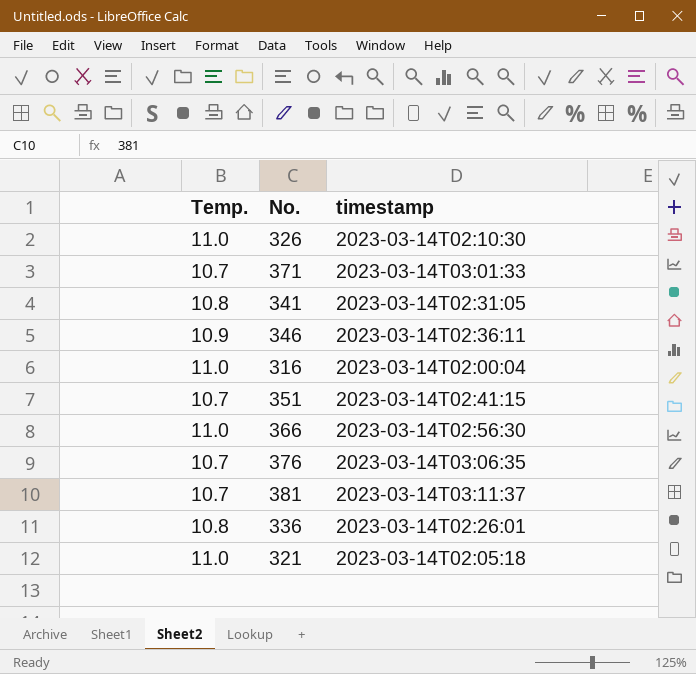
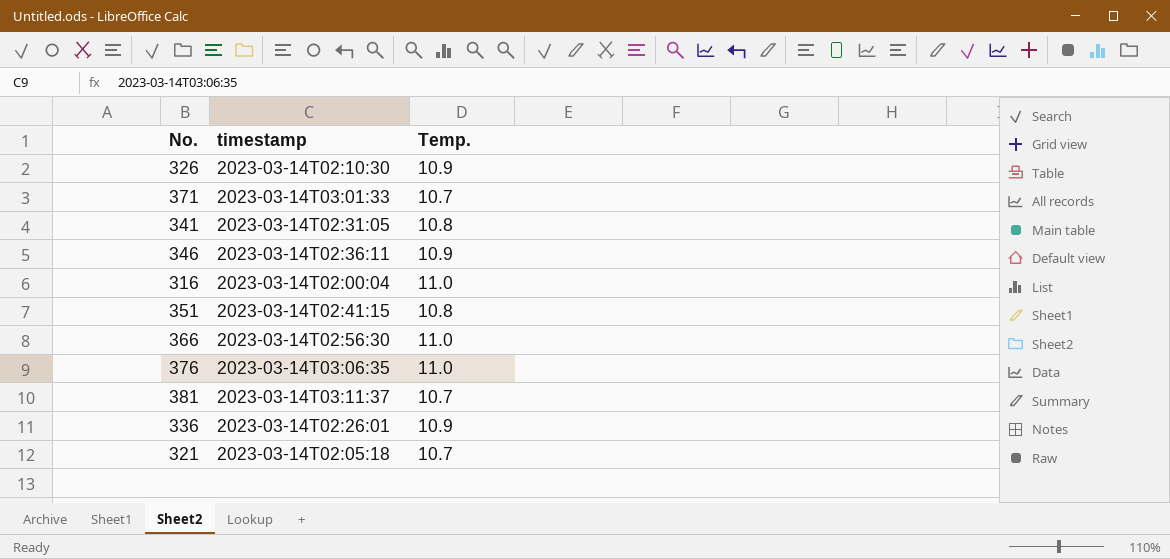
column Temp. | position: 1 -> 3
326 | Temp.: 11.0 -> 10.9
351 | Temp.: 10.7 -> 10.8
376 | Temp.: 10.7 -> 11.0
336 | Temp.: 10.8 -> 10.9
321 | Temp.: 11.0 -> 10.7

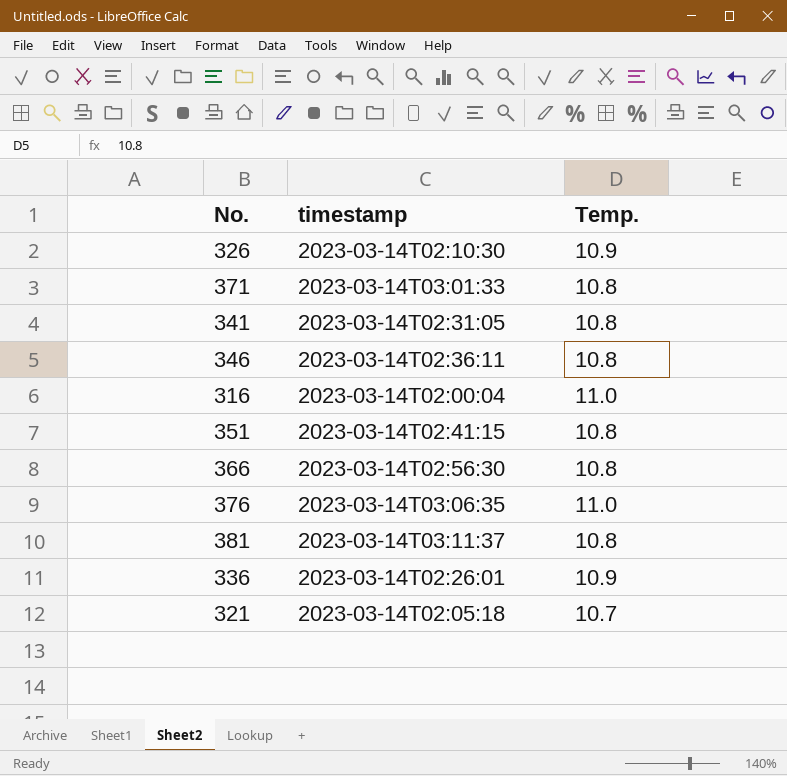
371 | Temp.: 10.7 -> 10.8
346 | Temp.: 10.9 -> 10.8
366 | Temp.: 11.0 -> 10.8
381 | Temp.: 10.7 -> 10.8

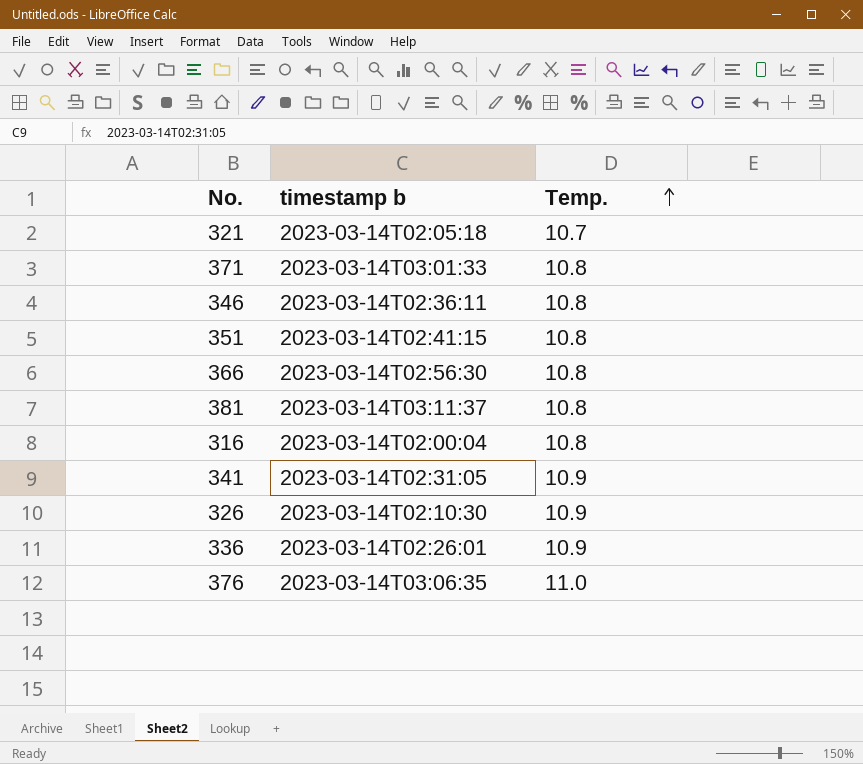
row order: none -> Temp. ascending
column name: timestamp -> timestamp b
316 | Temp.: 11.0 -> 10.8
341 | Temp.: 10.8 -> 10.9

